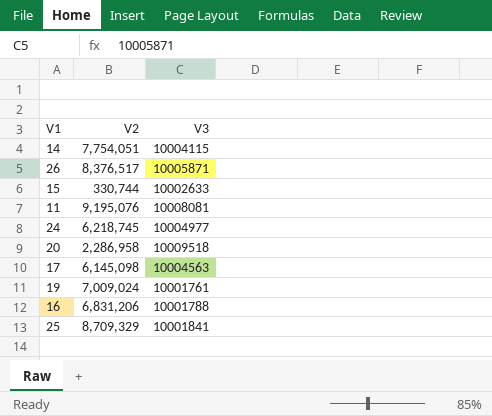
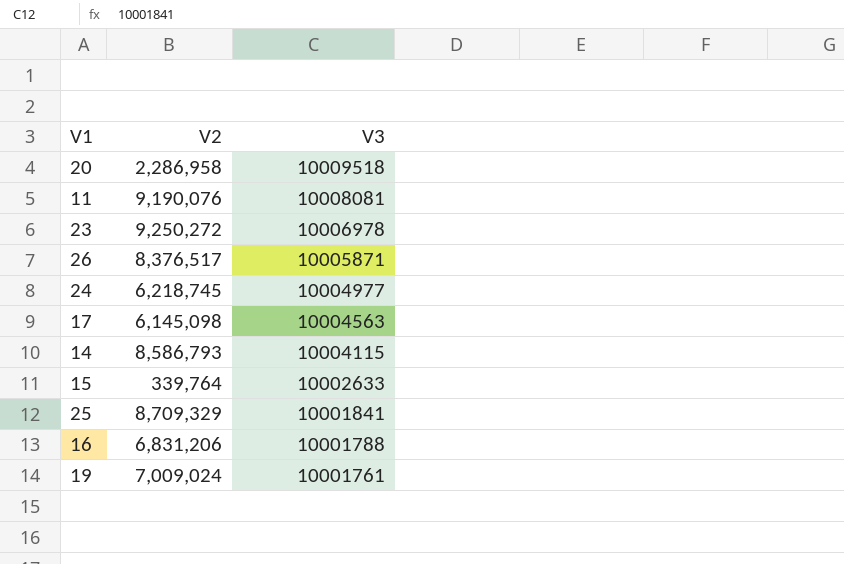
row order: none -> V3 descending
11 | V2: 9,195,076 -> 9,190,076
row 23: none -> 9,250,272 | 10006978
14 | V2: 7,754,051 -> 8,586,793
15 | V2: 330,744 -> 339,764

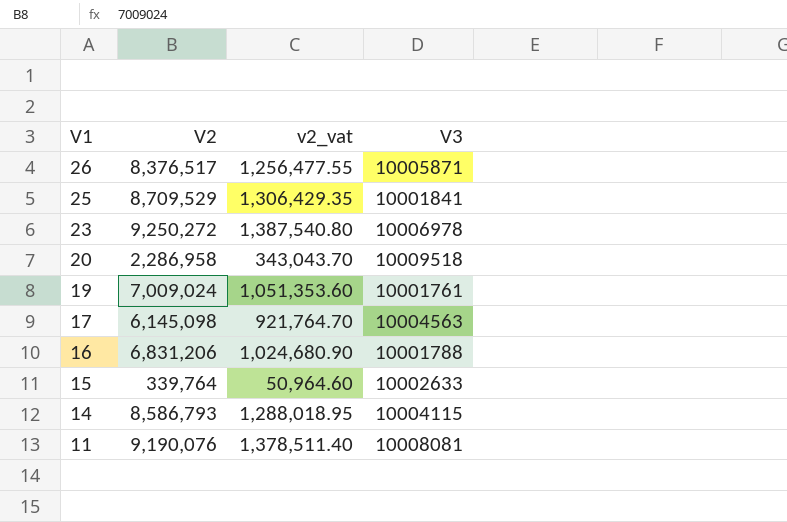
row order: V3 descending -> V1 descending
column v2_vat | formula: none -> [V2] * 0.15
row 24: 6,218,745 | 10004977 -> none
25 | V2: 8,709,329 -> 8,709,529

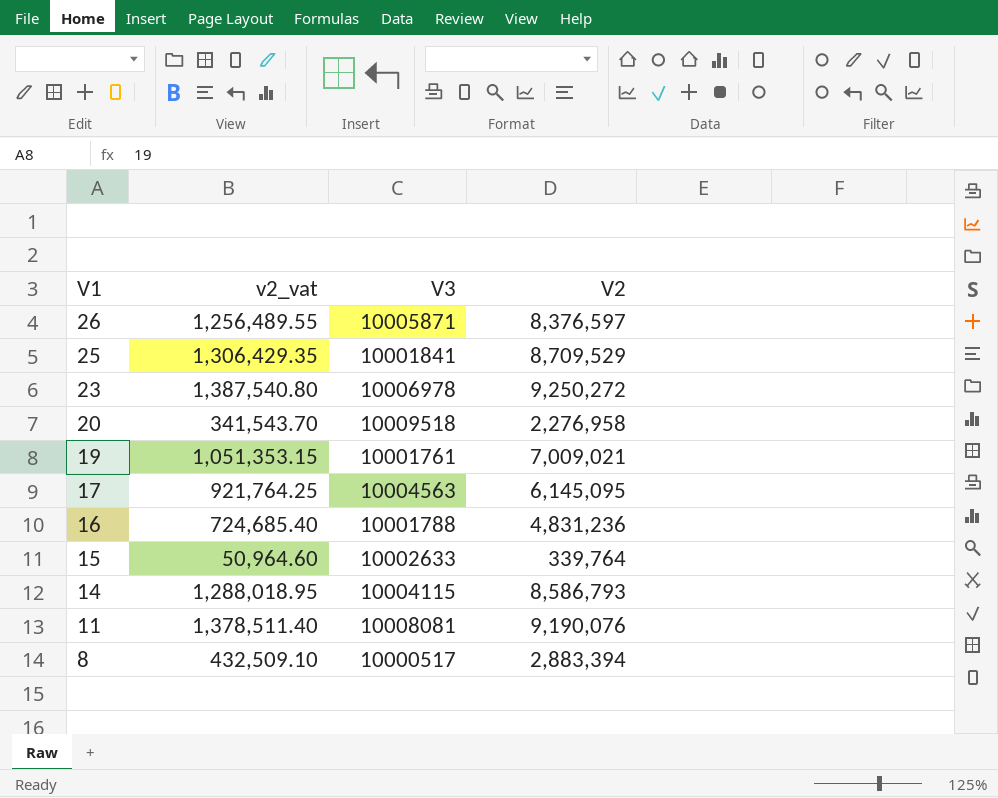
column V2 | position: 2 -> 4
26 | v2_vat: 1,256,477.55 -> 1,256,489.55
26 | V2: 8,376,517 -> 8,376,597
20 | v2_vat: 343,043.70 -> 341,543.70
20 | V2: 2,286,958 -> 2,276,958
19 | v2_vat: 1,051,353.60 -> 1,051,353.15
19 | V2: 7,009,024 -> 7,009,021
17 | v2_vat: 921,764.70 -> 921,764.25
17 | V2: 6,145,098 -> 6,145,095
16 | v2_vat: 1,024,680.90 -> 724,685.40
16 | V2: 6,831,206 -> 4,831,236
row 8: none -> 432,509.10 | 10000517 | 2,883,394

